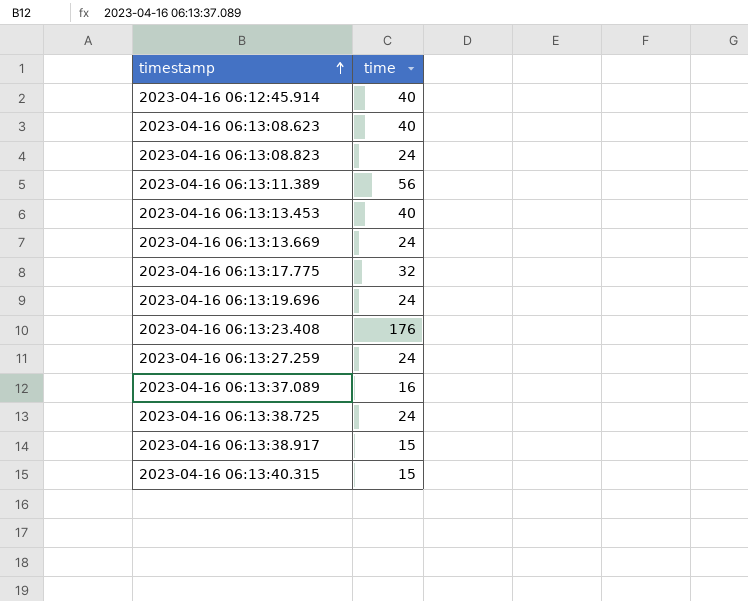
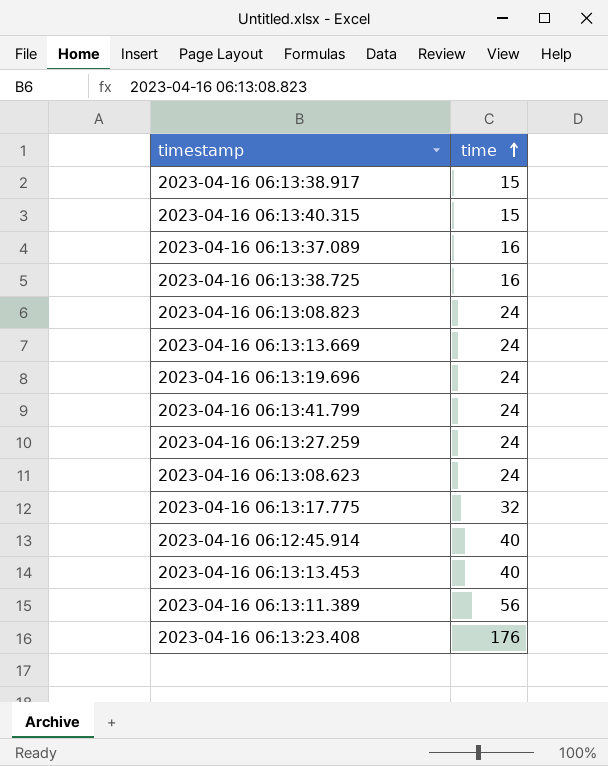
row order: timestamp ascending -> time ascending
2023-04-16 06:13:38.725 | time: 24 -> 16
row 2023-04-16 06:13:41.799: none -> 24
2023-04-16 06:13:08.623 | time: 40 -> 24

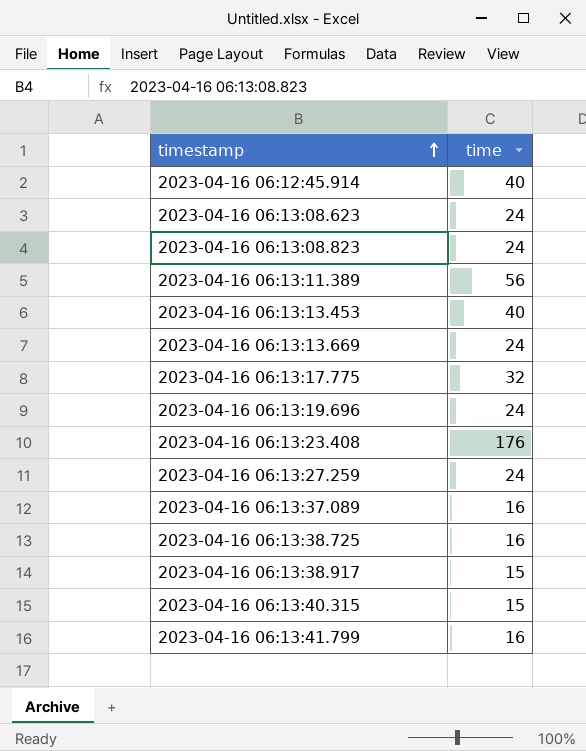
row order: time ascending -> timestamp ascending
2023-04-16 06:13:41.799 | time: 24 -> 16

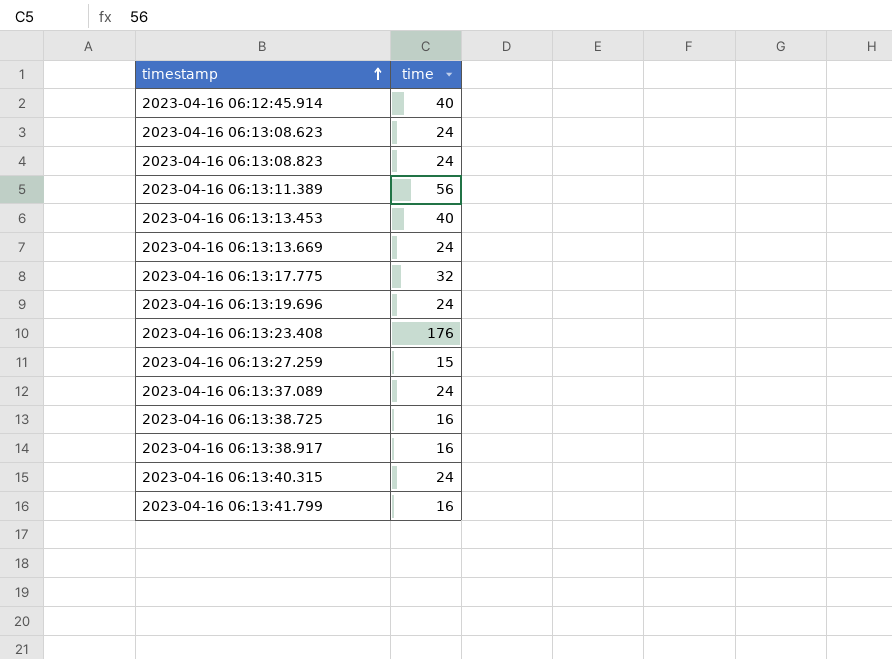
2023-04-16 06:13:27.259 | time: 24 -> 15
2023-04-16 06:13:37.089 | time: 16 -> 24
2023-04-16 06:13:38.917 | time: 15 -> 16
2023-04-16 06:13:40.315 | time: 15 -> 24

